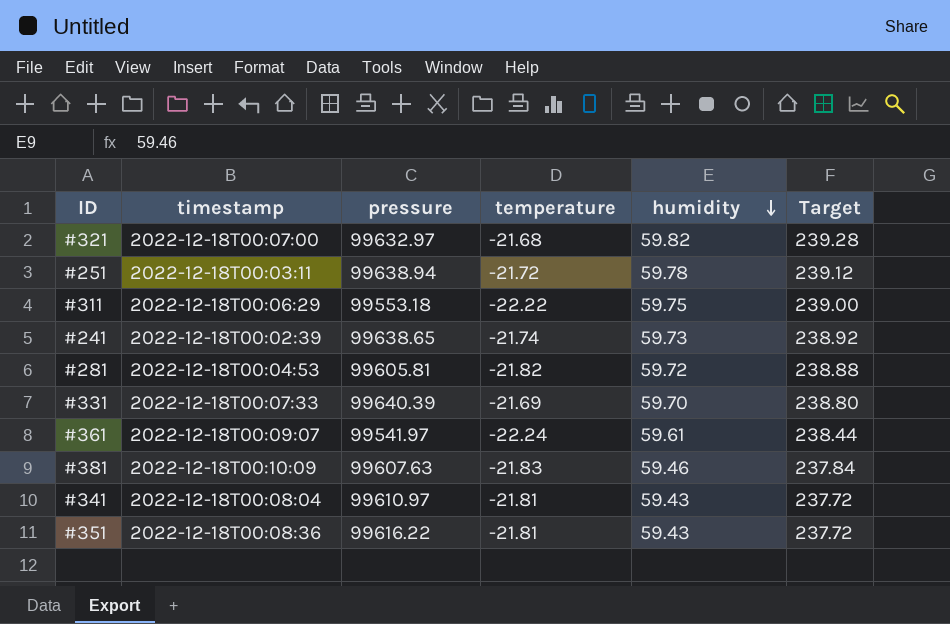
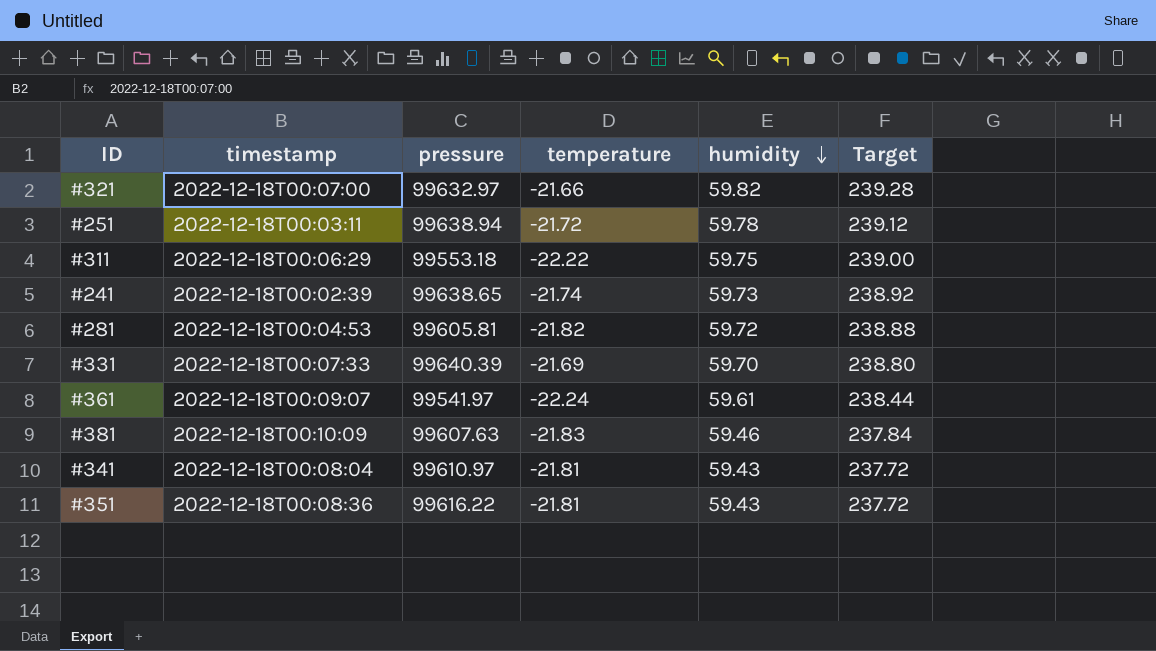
#321 | temperature: -21.68 -> -21.66

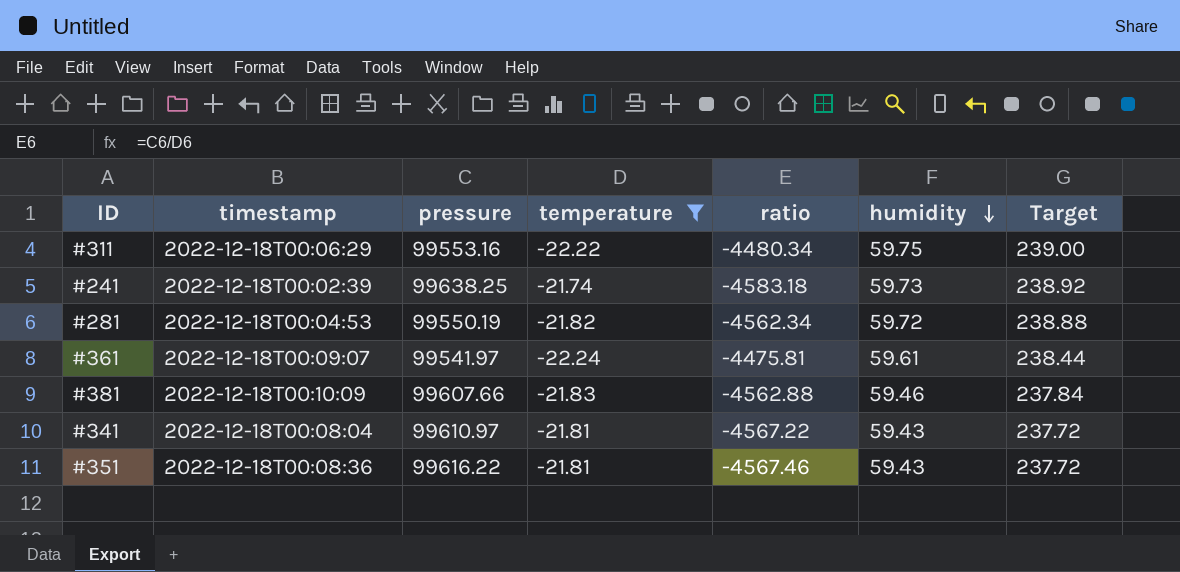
filter: none -> temperature <= -21.74
column ratio | formula: none -> [pressure] / [temperature]
#311 | pressure: 99553.18 -> 99553.16
#241 | pressure: 99638.65 -> 99638.25
#281 | pressure: 99605.81 -> 99550.19
#381 | pressure: 99607.63 -> 99607.66

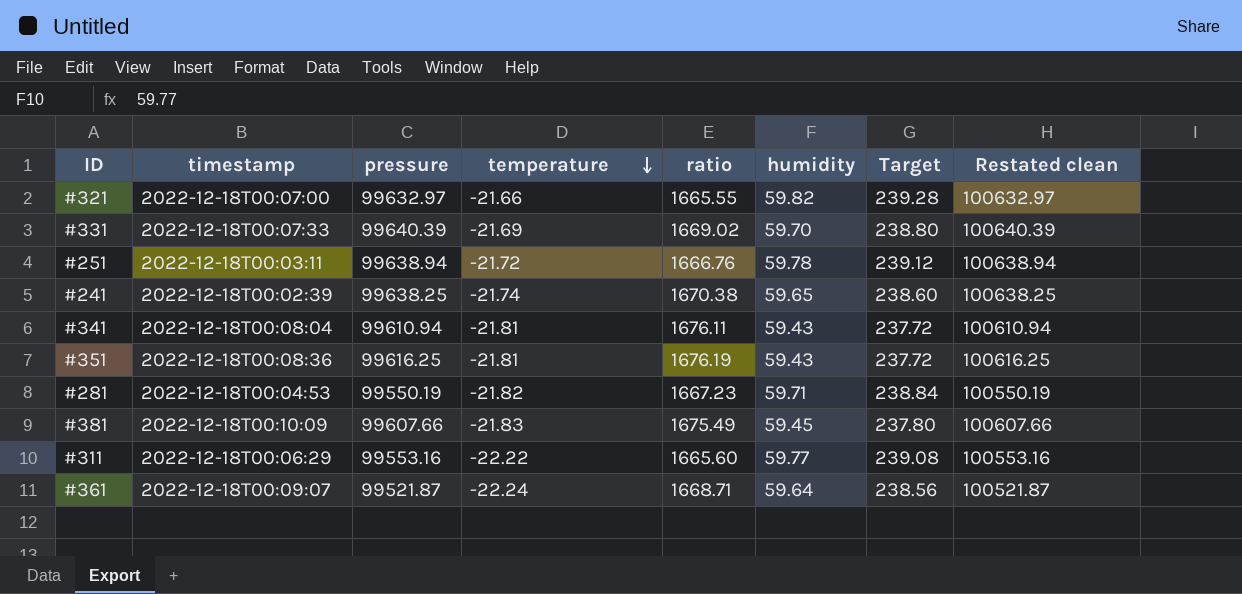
filter: temperature <= -21.74 -> none
row order: humidity descending -> temperature descending
column ratio | formula: [pressure] / [temperature] -> [pressure] / [humidity]
column Restated clean | formula: none -> [pressure] + 1000
#241 | humidity: 59.73 -> 59.65
#241 | Target: 238.92 -> 238.60
#341 | pressure: 99610.97 -> 99610.94
#351 | pressure: 99616.22 -> 99616.25
#281 | humidity: 59.72 -> 59.71
#281 | Target: 238.88 -> 238.84
#381 | humidity: 59.46 -> 59.45
#381 | Target: 237.84 -> 237.80
#311 | humidity: 59.75 -> 59.77
#311 | Target: 239.00 -> 239.08
#361 | pressure: 99541.97 -> 99521.87
#361 | humidity: 59.61 -> 59.64
#361 | Target: 238.44 -> 238.56

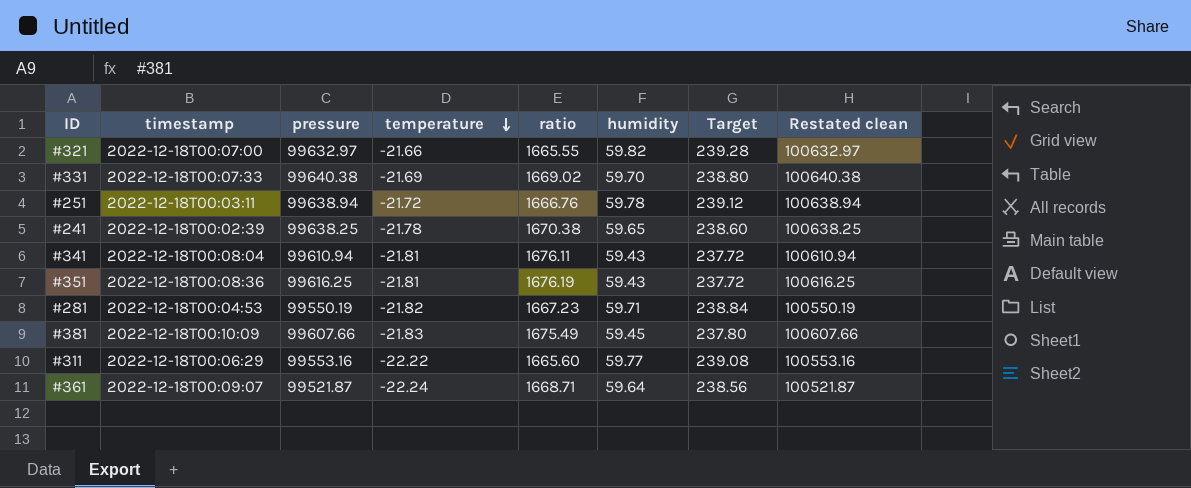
#331 | pressure: 99640.39 -> 99640.38
#331 | Restated clean: 100640.39 -> 100640.38
#241 | temperature: -21.74 -> -21.78

